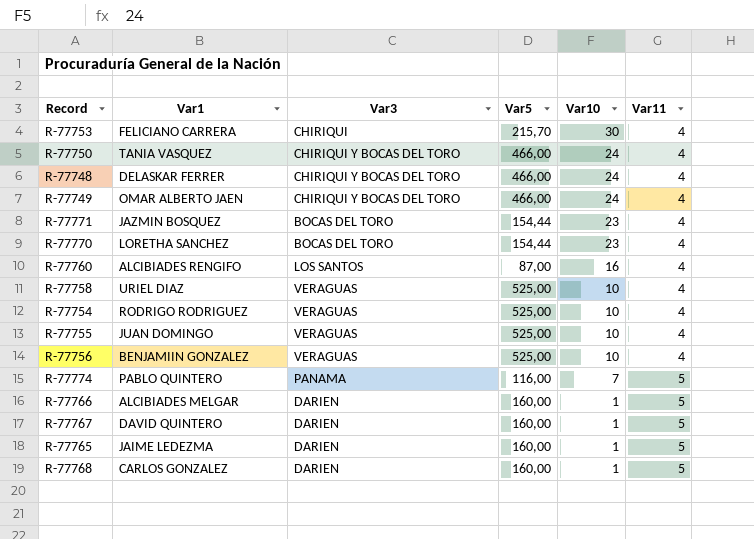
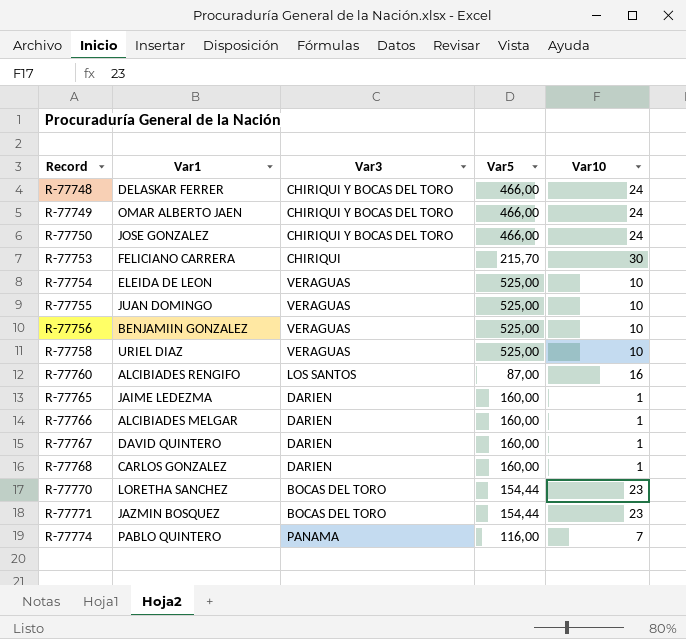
row order: Var10 descending -> Record ascending
column Var11 | position: 6 -> none
R-77750 | Var1: TANIA VASQUEZ -> JOSE GONZALEZ
R-77754 | Var1: RODRIGO RODRIGUEZ -> ELEIDA DE LEON

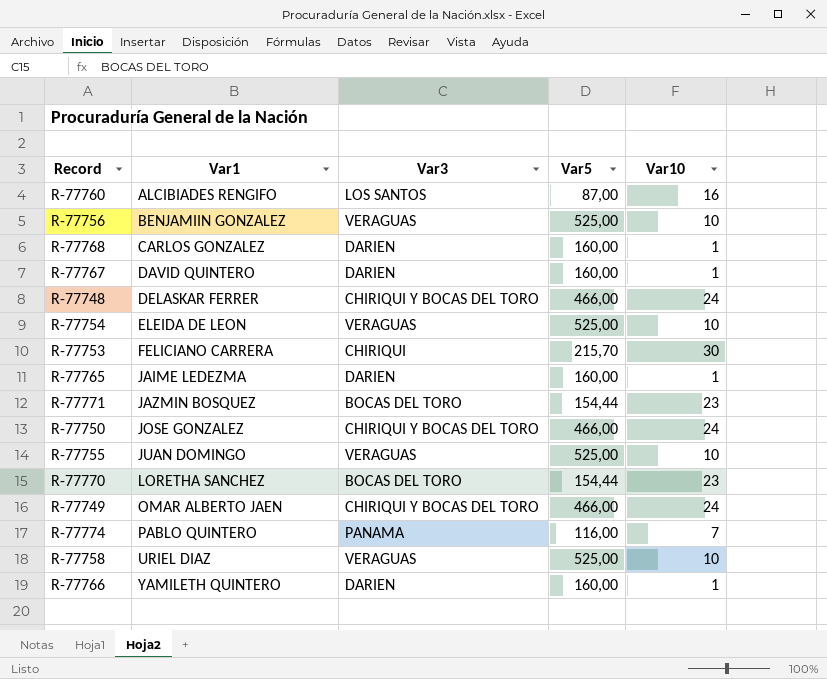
row order: Record ascending -> Var1 ascending
R-77766 | Var1: ALCIBIADES MELGAR -> YAMILETH QUINTERO

